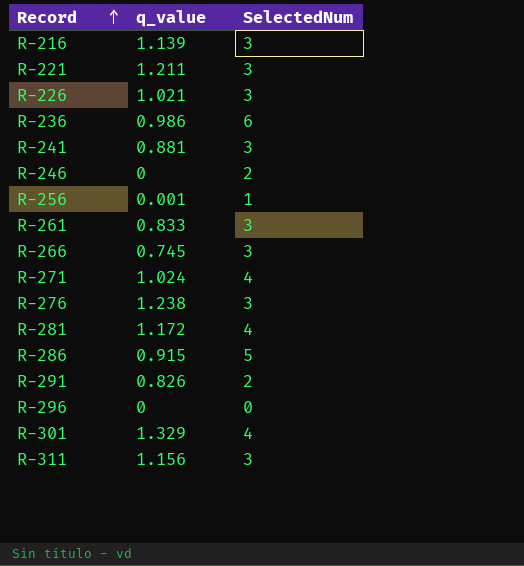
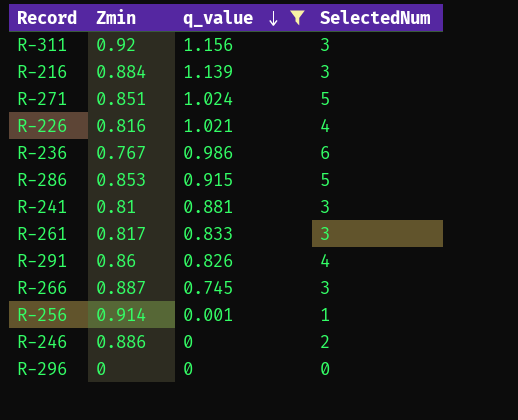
filter: none -> q_value <= 1.156
row order: Record ascending -> q_value descending
column Zmin | position: none -> 2
R-271 | SelectedNum: 4 -> 5
R-226 | SelectedNum: 3 -> 4
R-291 | SelectedNum: 2 -> 4

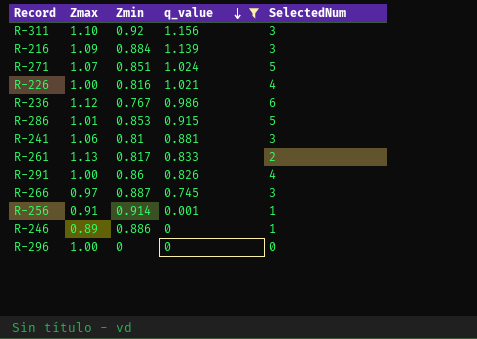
column Zmax | position: none -> 2
R-261 | SelectedNum: 3 -> 2
R-246 | SelectedNum: 2 -> 1

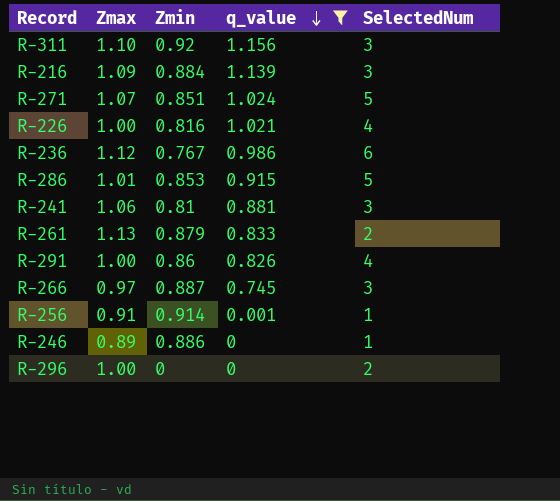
R-261 | Zmin: 0.817 -> 0.879
R-296 | SelectedNum: 0 -> 2

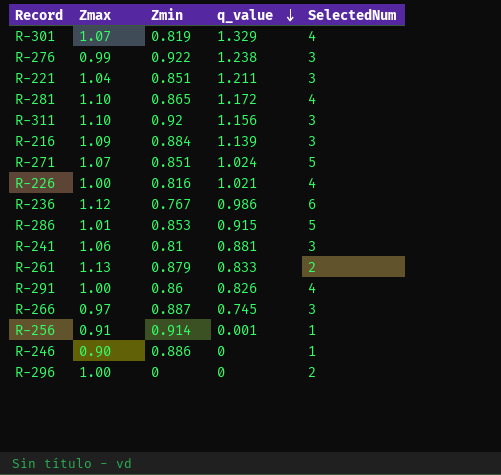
filter: q_value <= 1.156 -> none
R-246 | Zmax: 0.89 -> 0.90

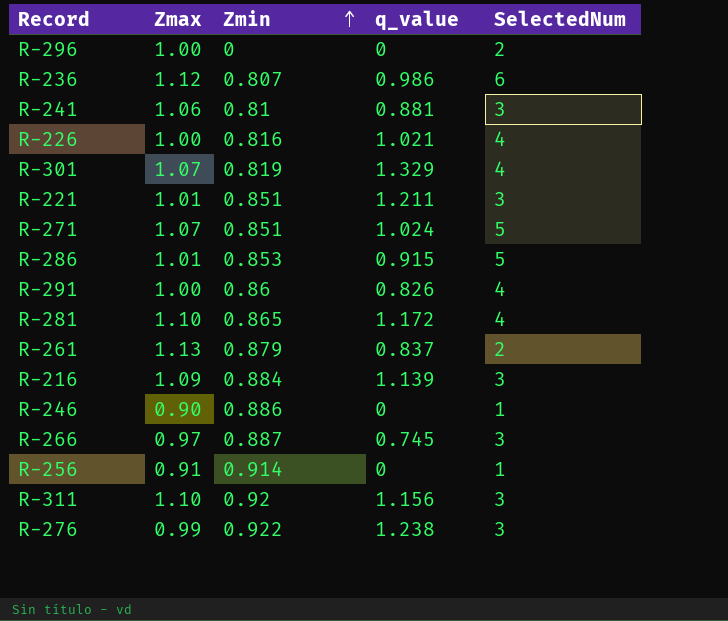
row order: q_value descending -> Zmin ascending
R-236 | Zmin: 0.767 -> 0.807
R-221 | Zmax: 1.04 -> 1.01
R-261 | q_value: 0.833 -> 0.837
R-256 | q_value: 0.001 -> 0

